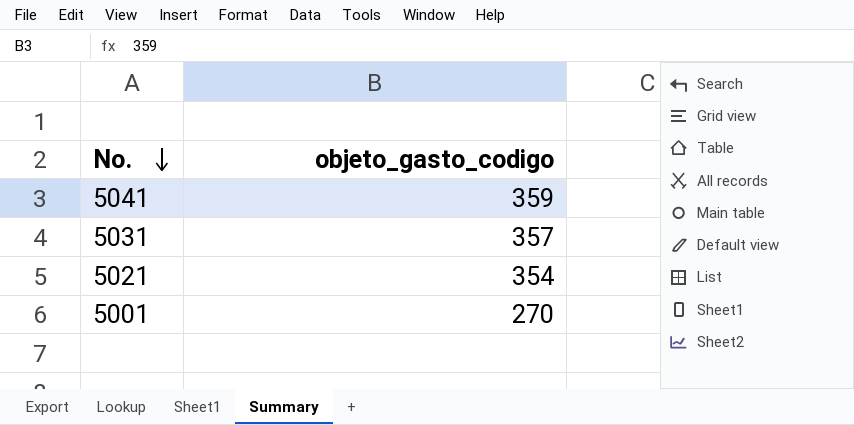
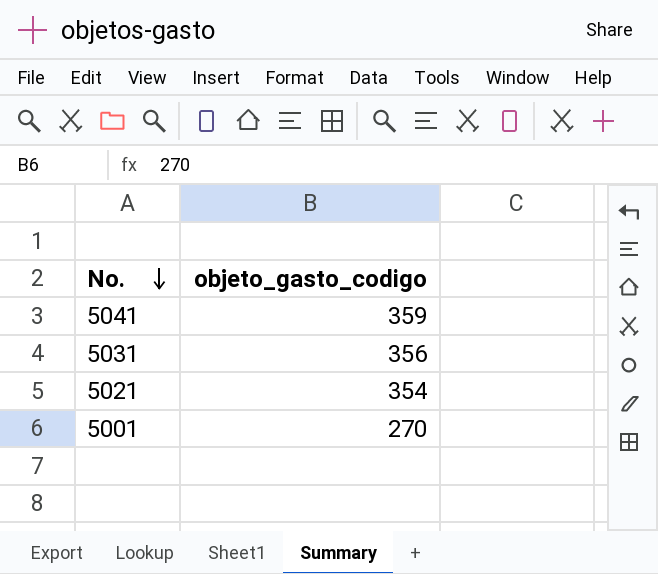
5031 | objeto_gasto_codigo: 357 -> 356

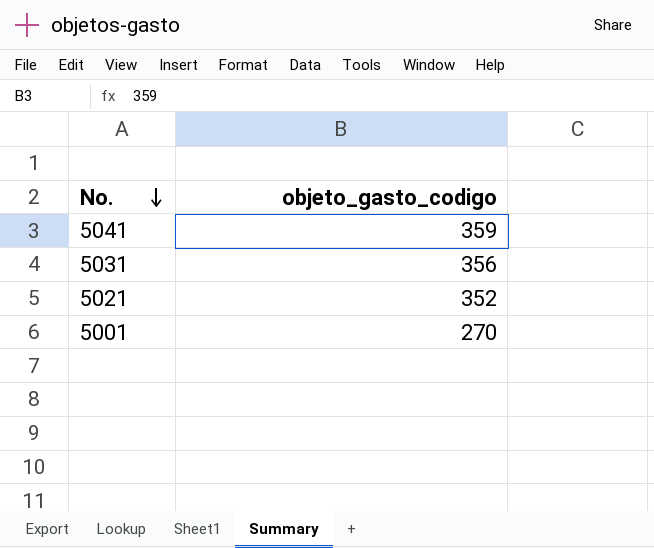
5021 | objeto_gasto_codigo: 354 -> 352

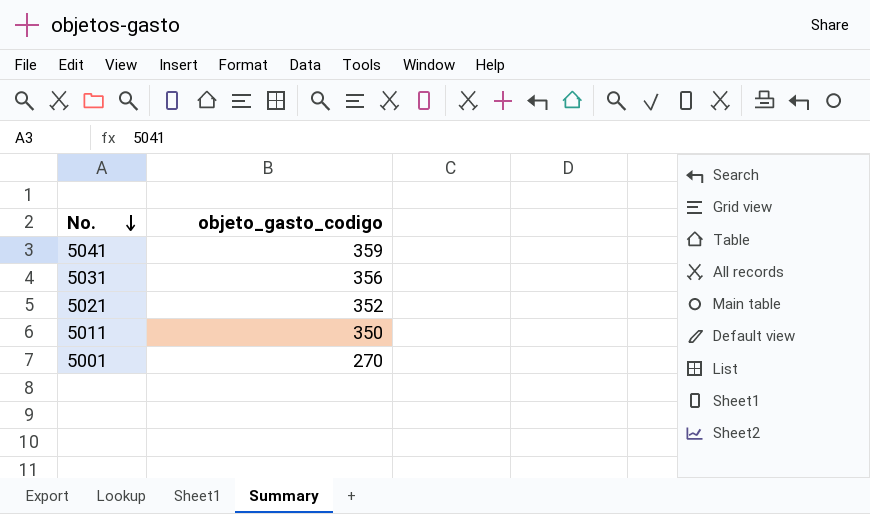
row 5011: none -> 350

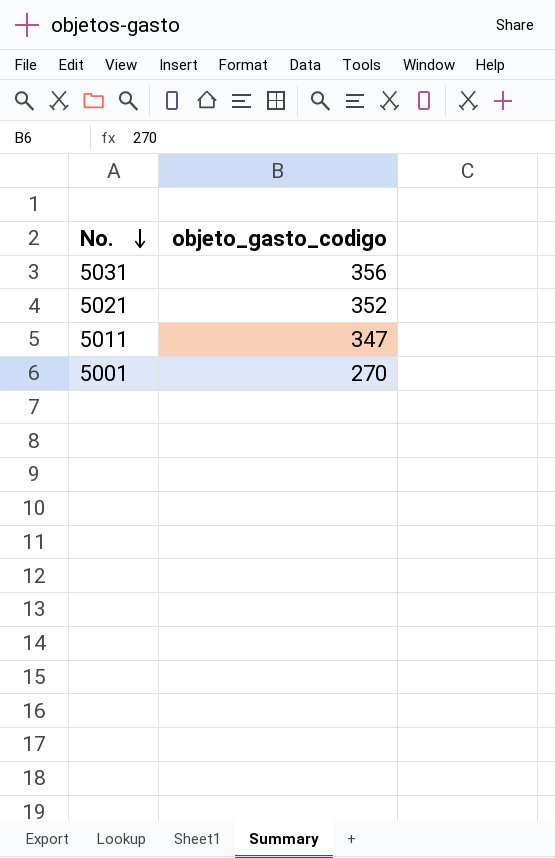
row 5041: 359 -> none
5011 | objeto_gasto_codigo: 350 -> 347

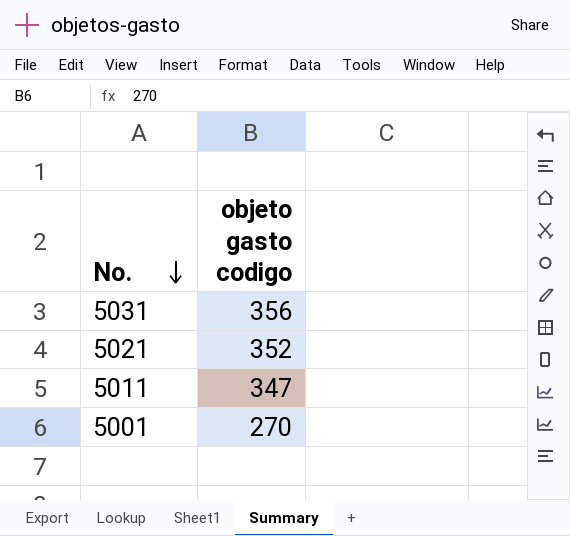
column name: objeto_gasto_codigo -> objeto gasto codigo

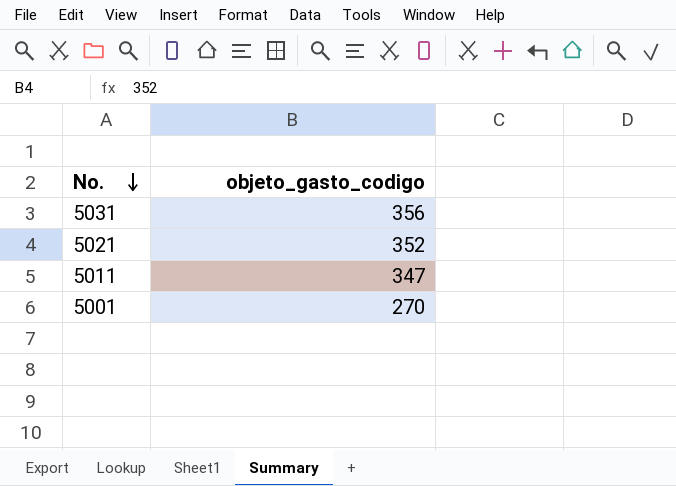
column name: objeto gasto codigo -> objeto_gasto_codigo

